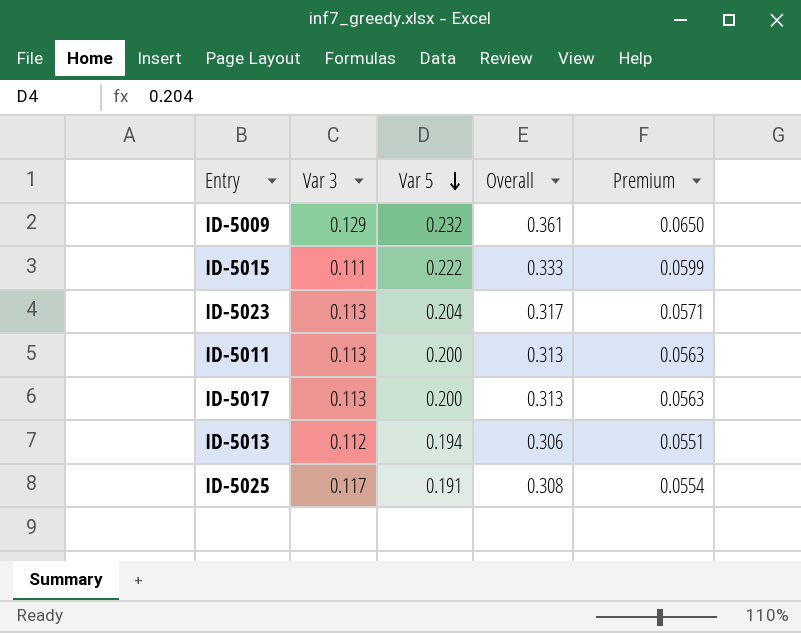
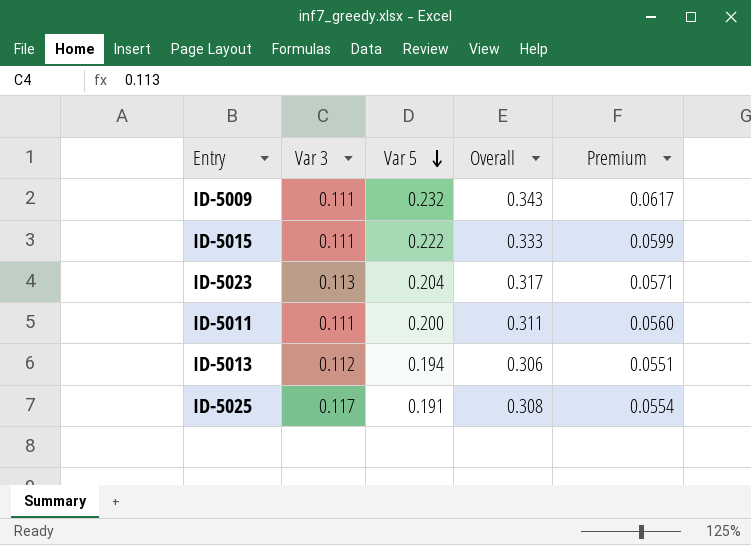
row ID-5017: 0.113 | 0.200 | 0.313 | 0.0563 -> none
ID-5009 | Var 3: 0.129 -> 0.111
ID-5009 | Overall: 0.361 -> 0.343
ID-5009 | Premium: 0.0650 -> 0.0617
ID-5011 | Var 3: 0.113 -> 0.111
ID-5011 | Overall: 0.313 -> 0.311
ID-5011 | Premium: 0.0563 -> 0.0560

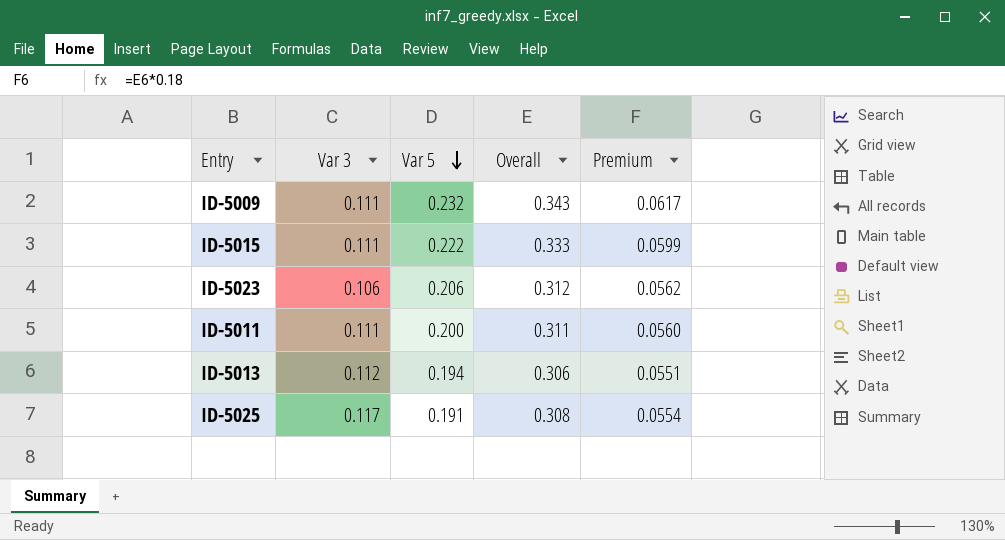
ID-5023 | Var 3: 0.113 -> 0.106
ID-5023 | Var 5: 0.204 -> 0.206
ID-5023 | Overall: 0.317 -> 0.312
ID-5023 | Premium: 0.0571 -> 0.0562

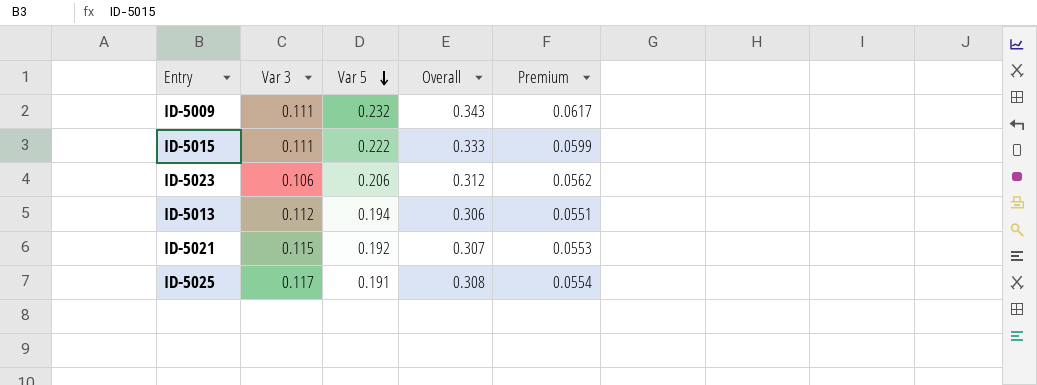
row ID-5011: 0.111 | 0.200 | 0.311 | 0.0560 -> none
row ID-5021: none -> 0.115 | 0.192 | 0.307 | 0.0553

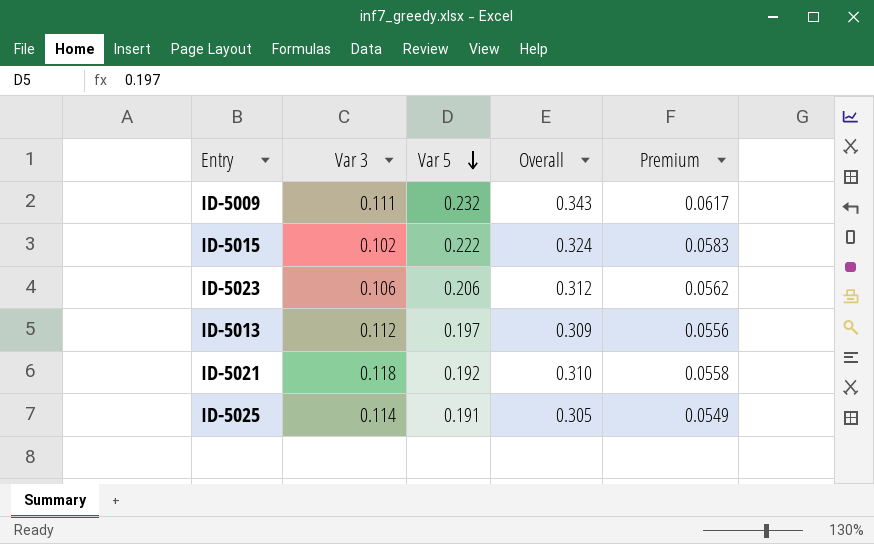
ID-5015 | Var 3: 0.111 -> 0.102
ID-5015 | Overall: 0.333 -> 0.324
ID-5015 | Premium: 0.0599 -> 0.0583
ID-5013 | Var 5: 0.194 -> 0.197
ID-5013 | Overall: 0.306 -> 0.309
ID-5013 | Premium: 0.0551 -> 0.0556
ID-5021 | Var 3: 0.115 -> 0.118
ID-5021 | Overall: 0.307 -> 0.310
ID-5021 | Premium: 0.0553 -> 0.0558
ID-5025 | Var 3: 0.117 -> 0.114
ID-5025 | Overall: 0.308 -> 0.305
ID-5025 | Premium: 0.0554 -> 0.0549

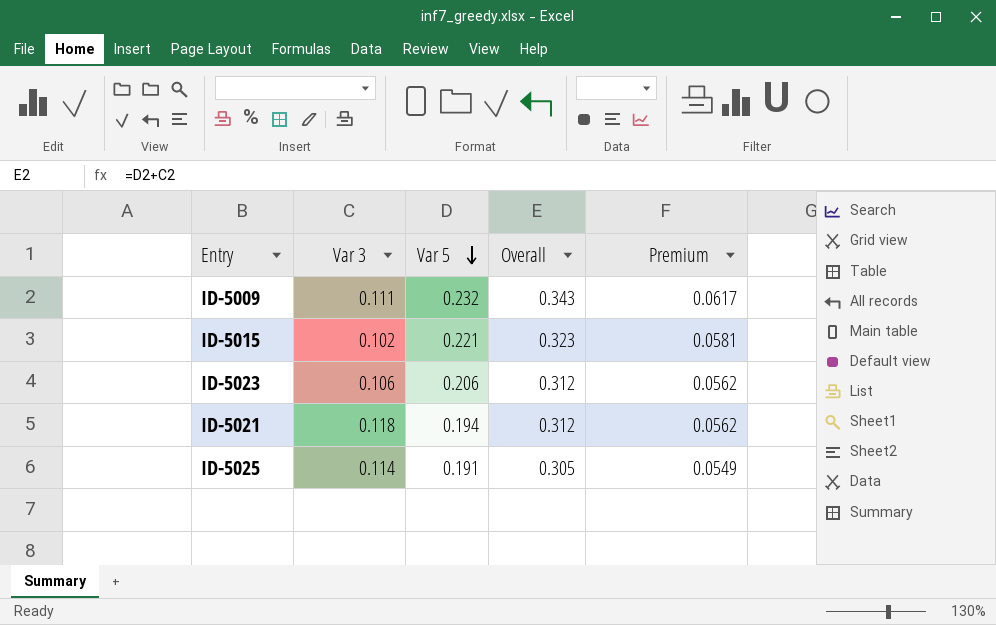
row ID-5013: 0.112 | 0.197 | 0.309 | 0.0556 -> none
ID-5015 | Var 5: 0.222 -> 0.221
ID-5015 | Overall: 0.324 -> 0.323
ID-5015 | Premium: 0.0583 -> 0.0581
ID-5021 | Var 5: 0.192 -> 0.194
ID-5021 | Overall: 0.310 -> 0.312
ID-5021 | Premium: 0.0558 -> 0.0562

